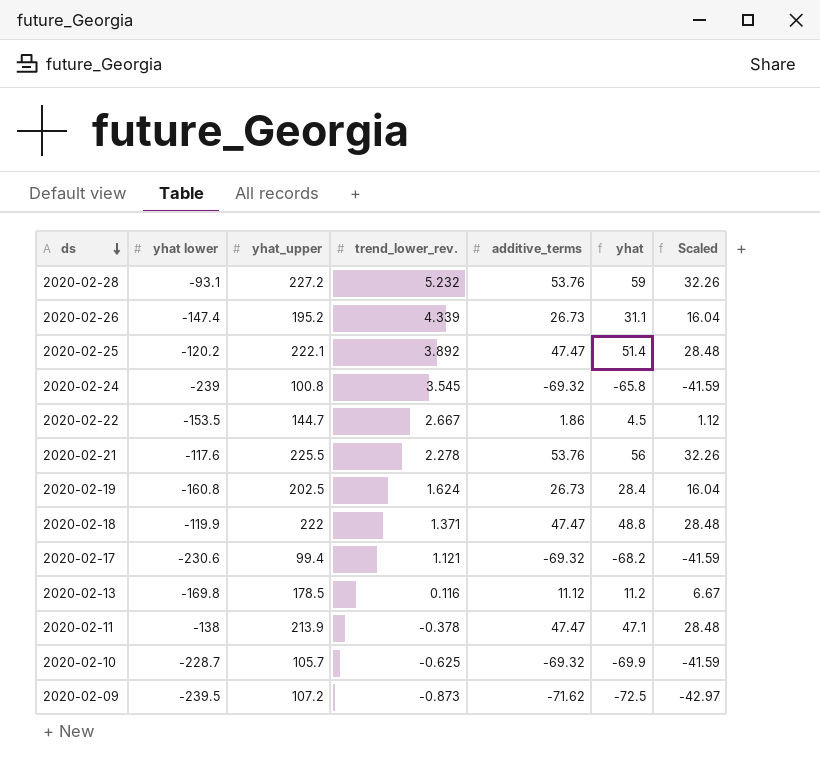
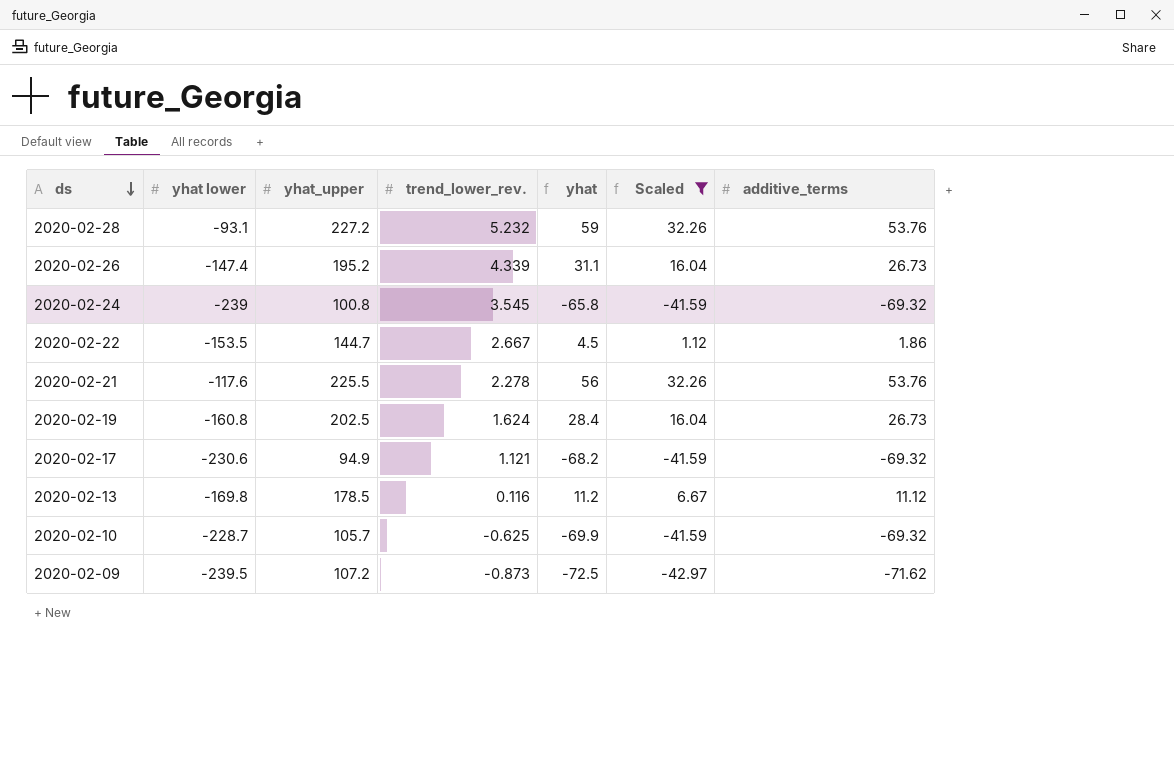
filter: none -> Scaled != 28.48
column additive_terms | position: 5 -> 7
2020-02-17 | yhat_upper: 99.4 -> 94.9

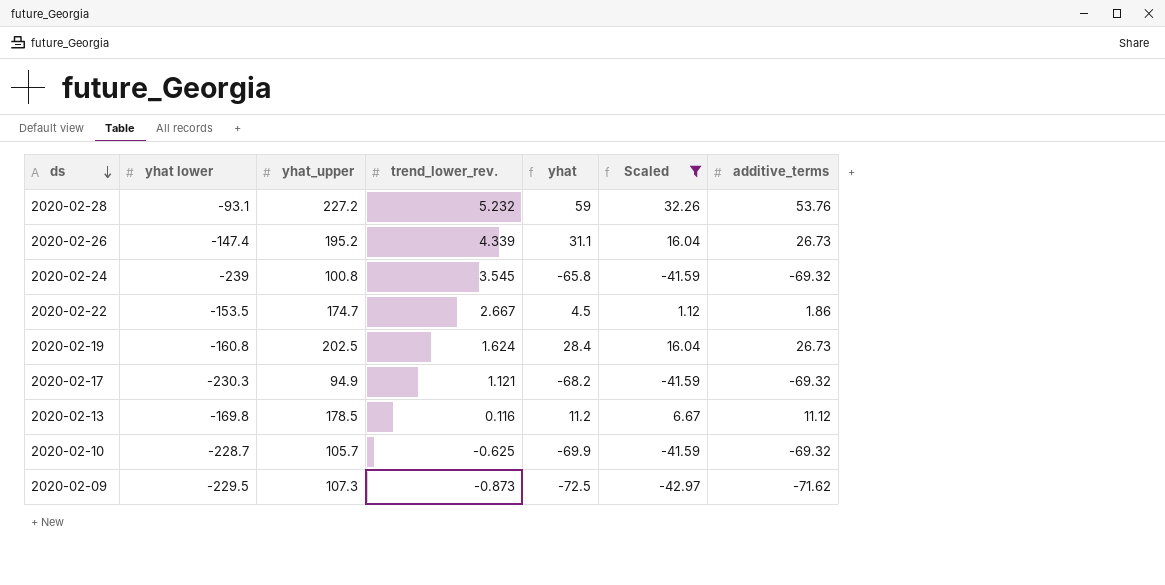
row 2020-02-21: -117.6 | 225.5 | 2.278 | 56 | 32.26 | 53.76 -> none
2020-02-22 | yhat_upper: 144.7 -> 174.7
2020-02-17 | yhat lower: -230.6 -> -230.3
2020-02-09 | yhat lower: -239.5 -> -229.5
2020-02-09 | yhat_upper: 107.2 -> 107.3

